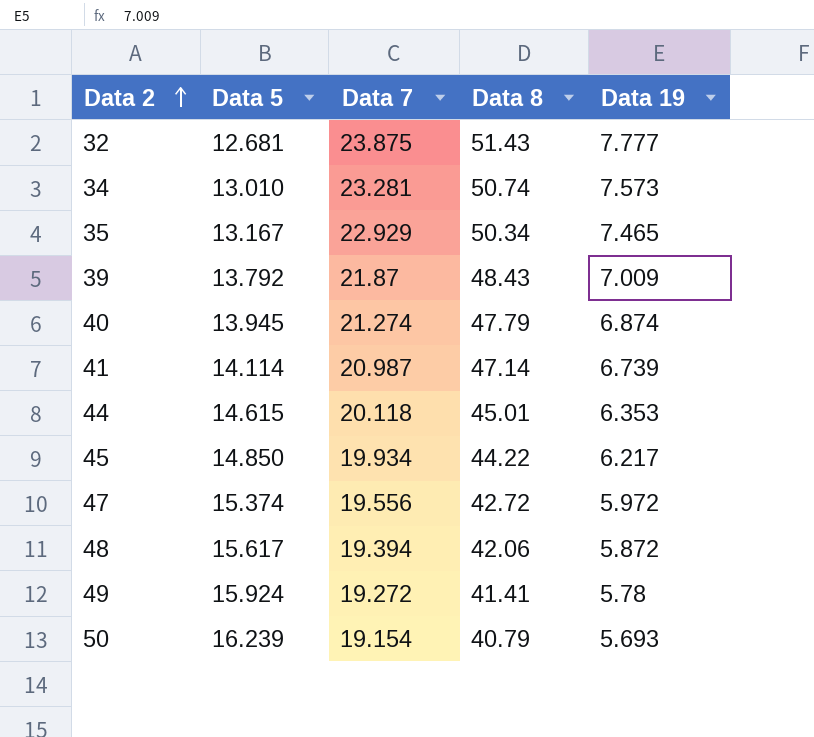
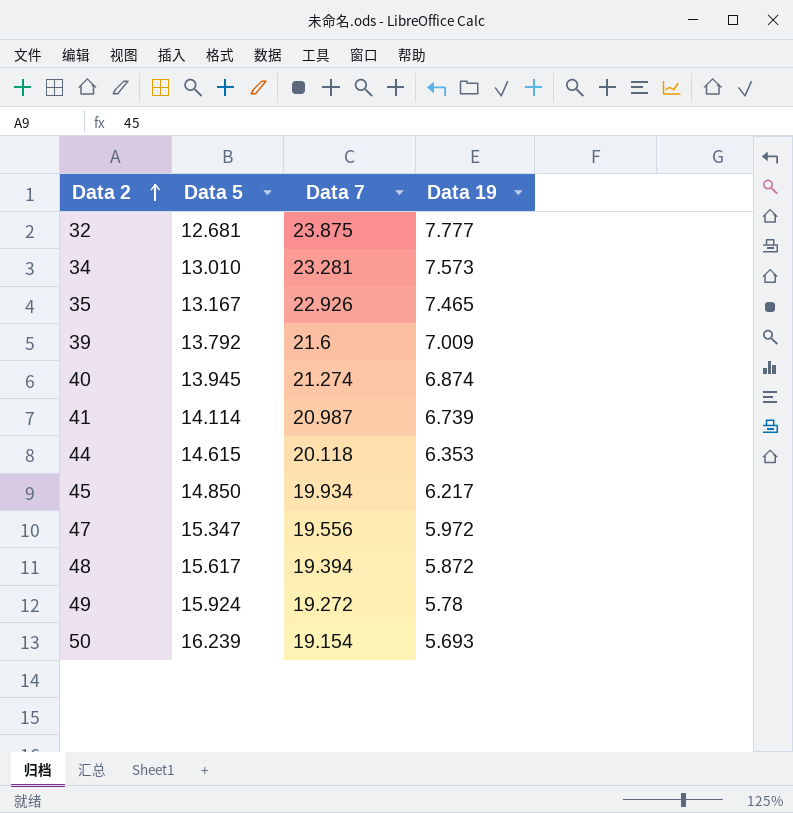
column Data 8 | position: 4 -> none
35 | Data 7: 22.929 -> 22.926
39 | Data 7: 21.87 -> 21.6
47 | Data 5: 15.374 -> 15.347

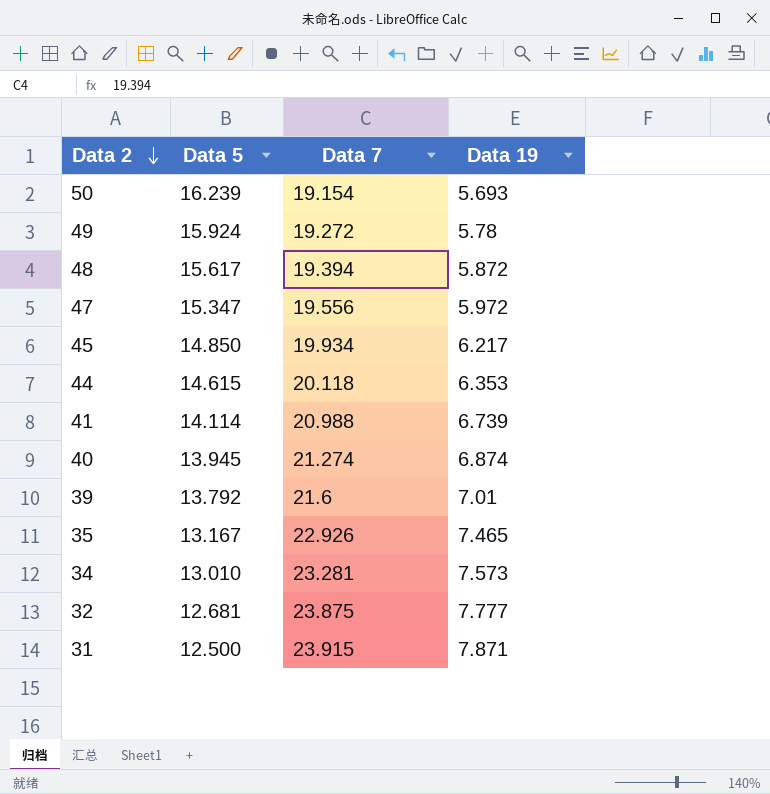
row order: Data 2 ascending -> Data 2 descending
41 | Data 7: 20.987 -> 20.988
39 | Data 19: 7.009 -> 7.01
row 31: none -> 12.500 | 23.915 | 7.871

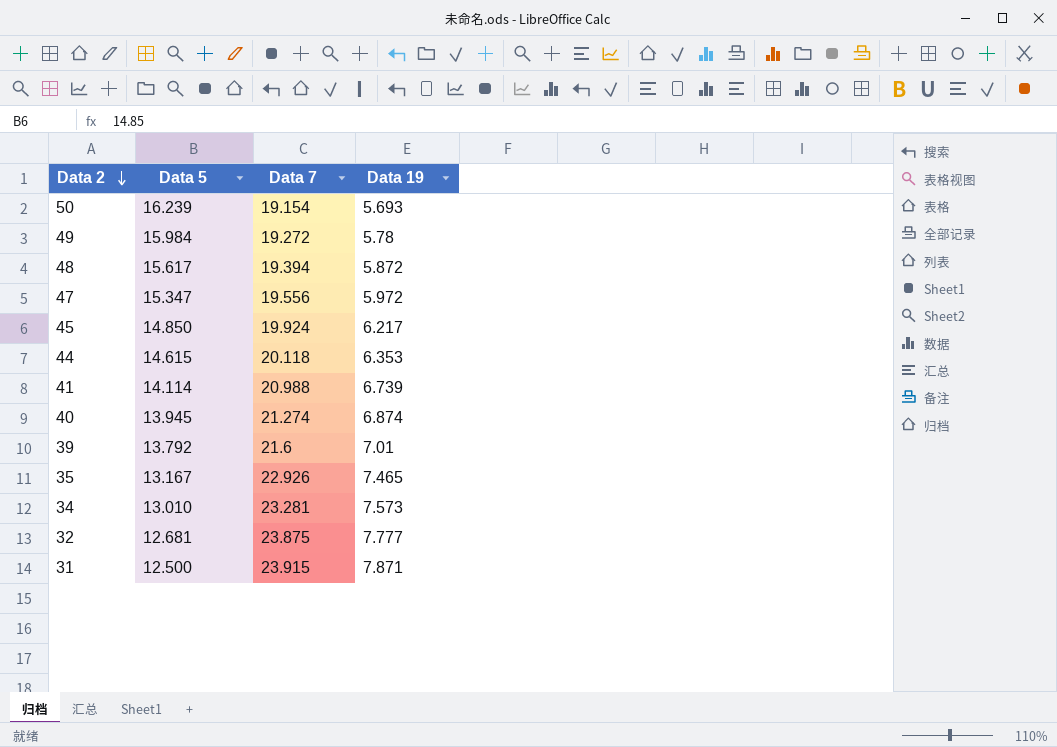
49 | Data 5: 15.924 -> 15.984
45 | Data 7: 19.934 -> 19.924

